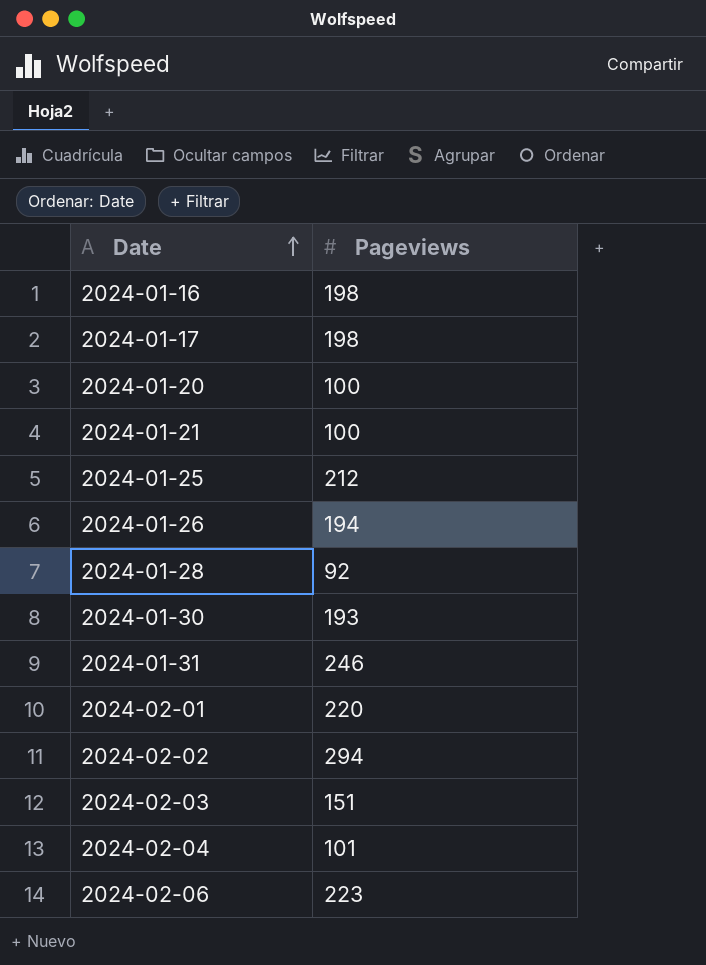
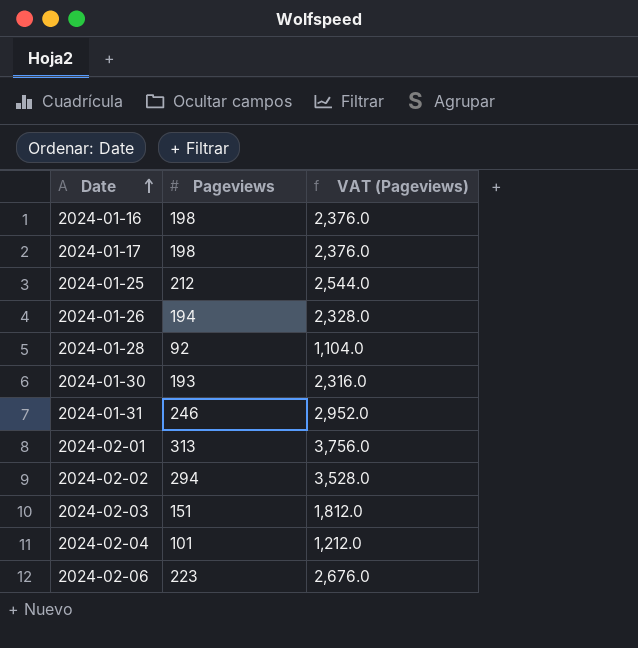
column VAT (Pageviews) | formula: none -> [Pageviews] * 12
row 2024-01-20: 100 -> none
row 2024-01-21: 100 -> none
2024-02-01 | Pageviews: 220 -> 313

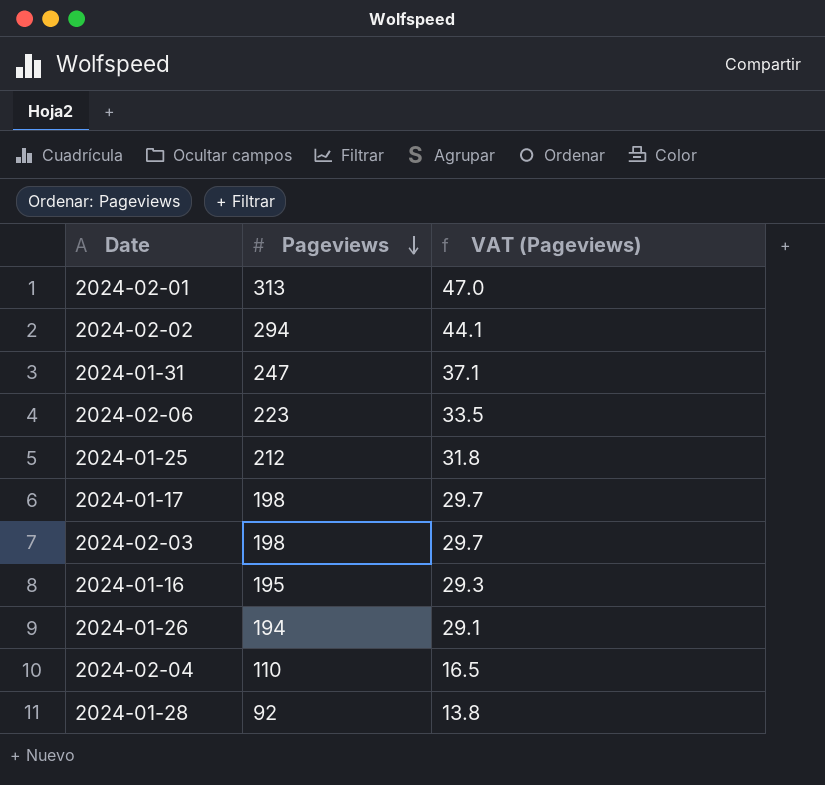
row order: Date ascending -> Pageviews descending
column VAT (Pageviews) | formula: [Pageviews] * 12 -> [Pageviews] * 0.15
row 2024-01-30: 193 | 2,316.0 -> none
2024-01-31 | Pageviews: 246 -> 247
2024-02-03 | Pageviews: 151 -> 198
2024-01-16 | Pageviews: 198 -> 195
2024-02-04 | Pageviews: 101 -> 110

